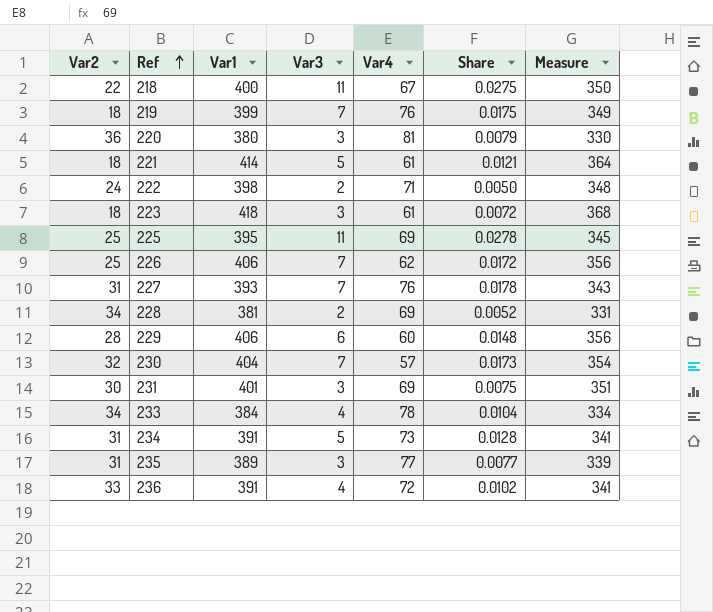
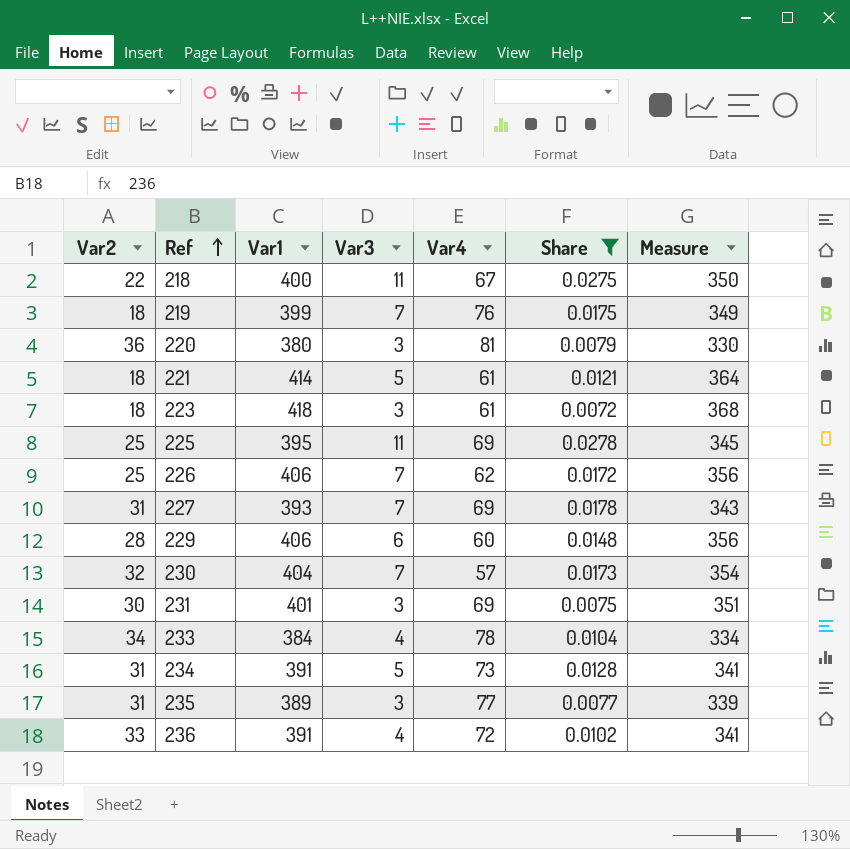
filter: none -> Share >= 0.0072
227 | Var4: 76 -> 69

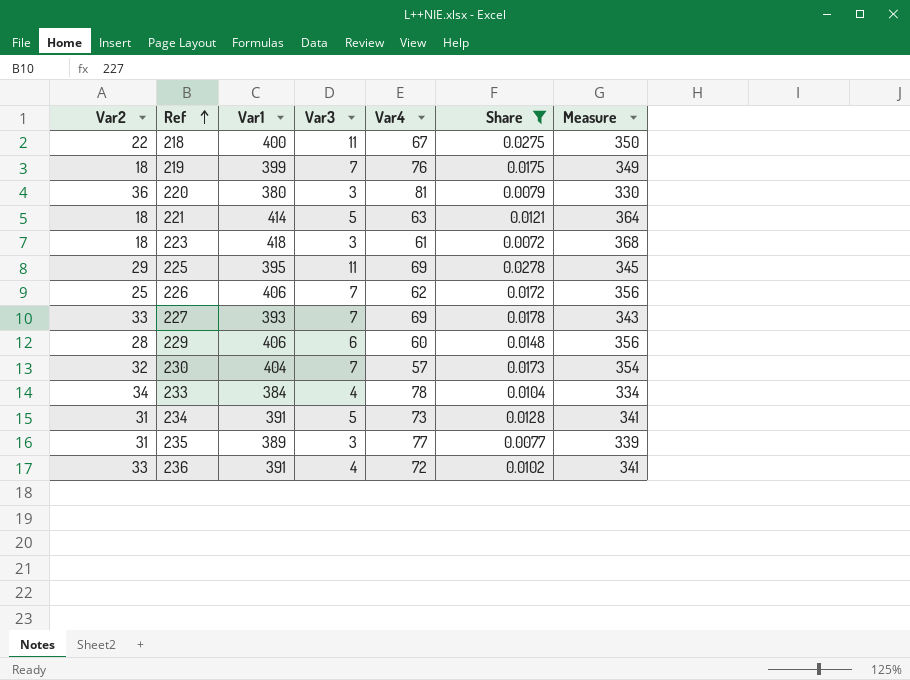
row 231: 30 | 401 | 3 | 69 | 0.0075 | 351 -> none
221 | Var4: 61 -> 63
225 | Var2: 25 -> 29
227 | Var2: 31 -> 33

